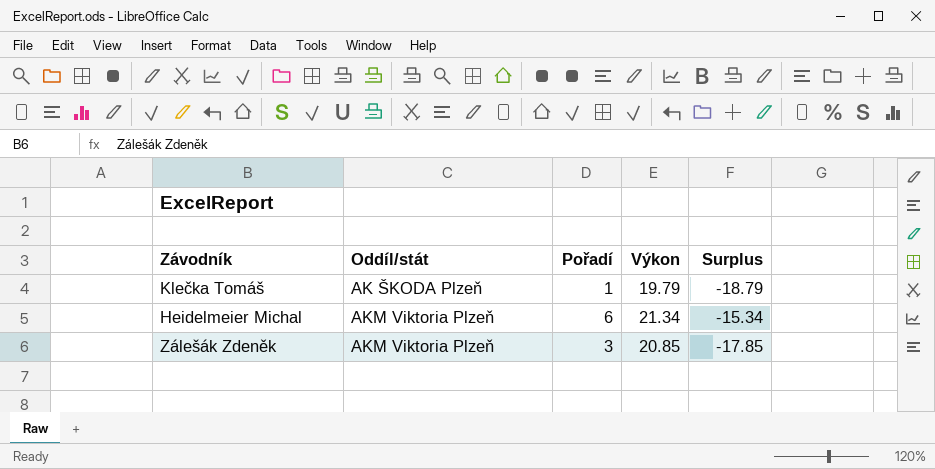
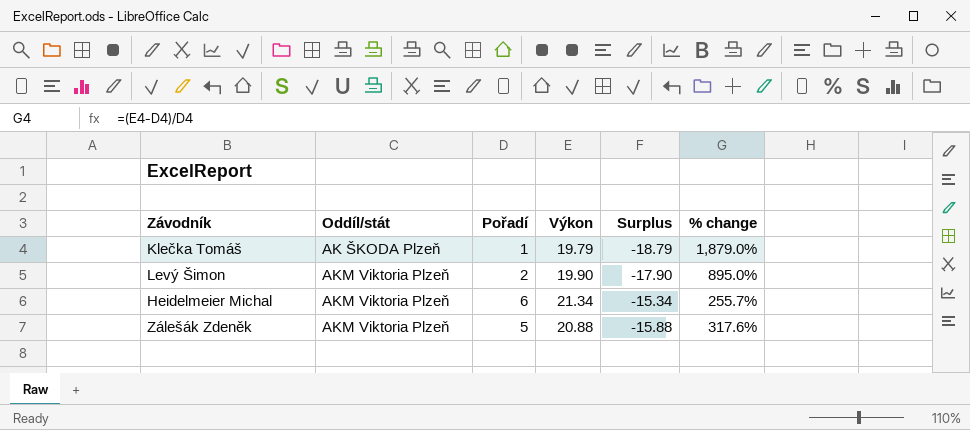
column % change | formula: none -> ([Výkon] - [Pořadí]) / [Pořadí]
row Levý Šimon: none -> AKM Viktoria Plzeň | 2 | 19.90 | -17.90 | 895.0%
Zálešák Zdeněk | Pořadí: 3 -> 5
Zálešák Zdeněk | Výkon: 20.85 -> 20.88
Zálešák Zdeněk | Surplus: -17.85 -> -15.88

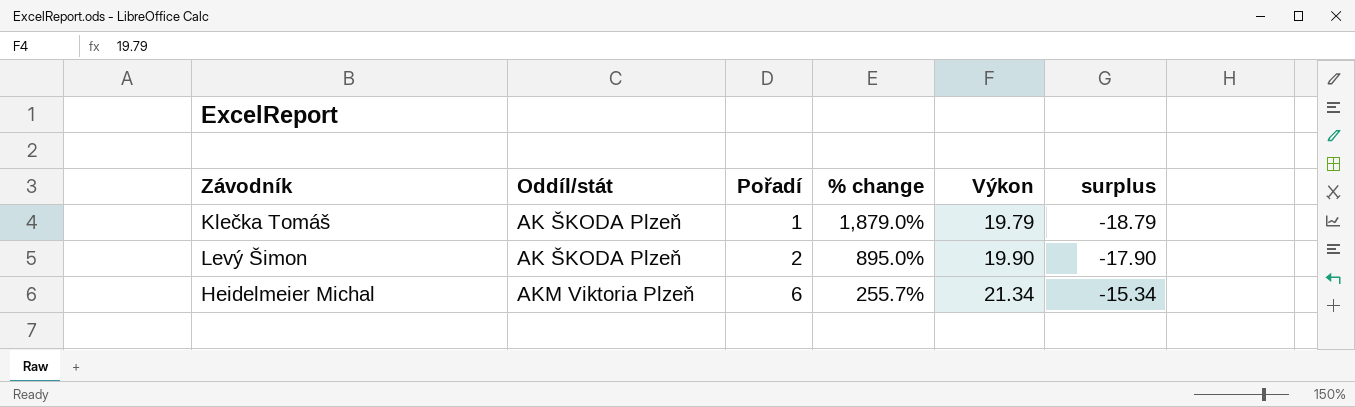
column % change | position: 6 -> 4
column name: Surplus -> surplus
row Zálešák Zdeněk: AKM Viktoria Plzeň | 5 | 20.88 | -15.88 | 317.6% -> none
Levý Šimon | Oddíl/stát: AKM Viktoria Plzeň -> AK ŠKODA Plzeň

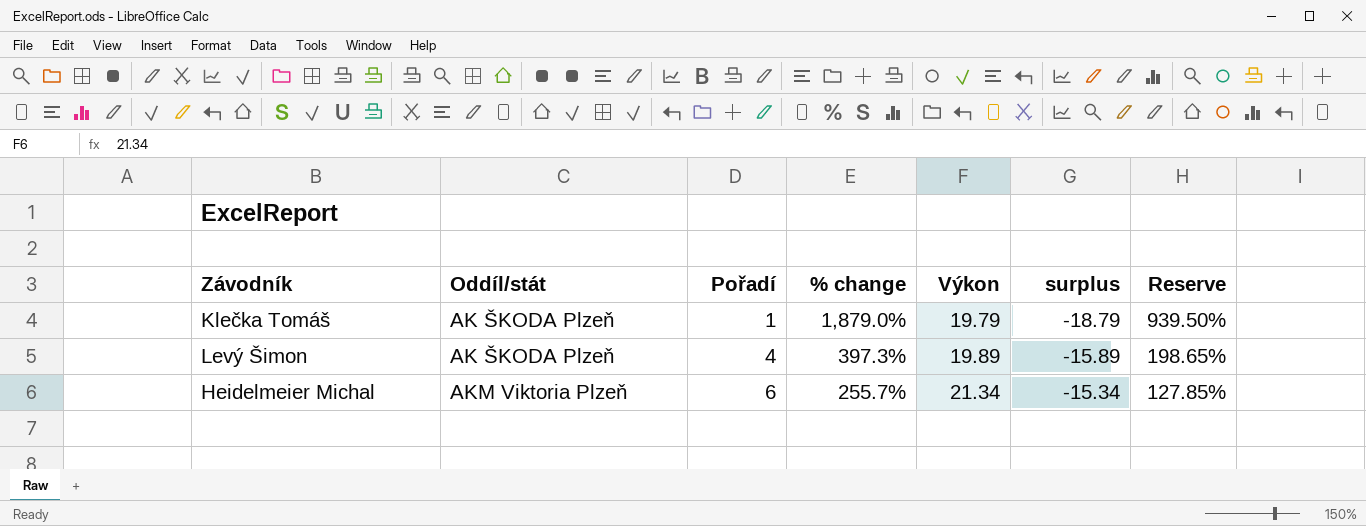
column Reserve | formula: none -> [% change] * 0.5
Levý Šimon | Pořadí: 2 -> 4
Levý Šimon | % change: 895.0% -> 397.3%
Levý Šimon | Výkon: 19.90 -> 19.89
Levý Šimon | surplus: -17.90 -> -15.89

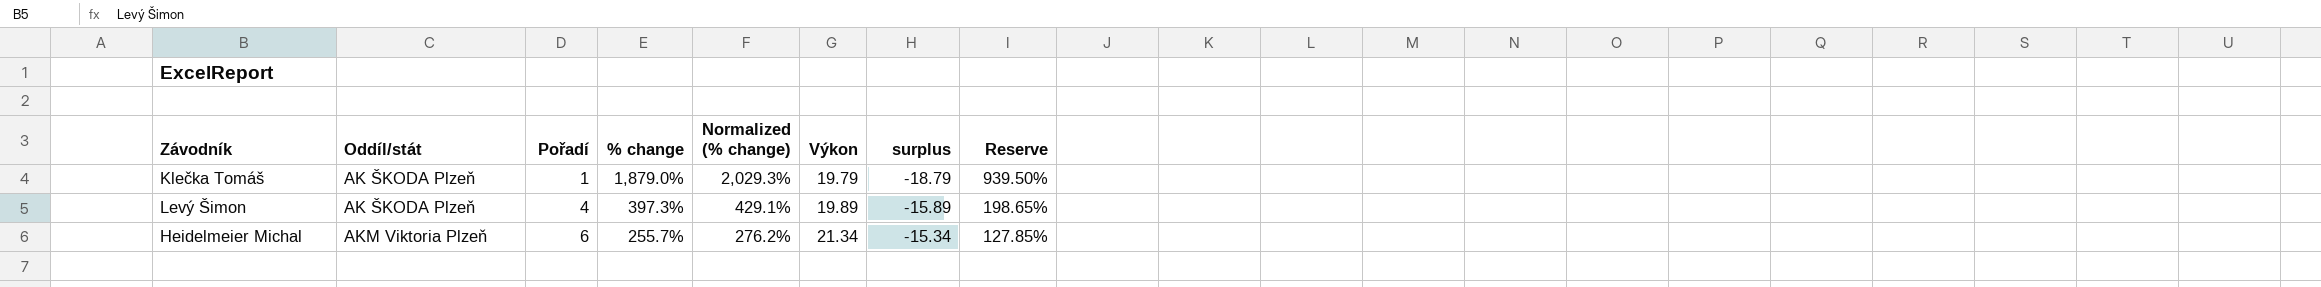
column Normalized (% change) | formula: none -> [% change] * 1.08

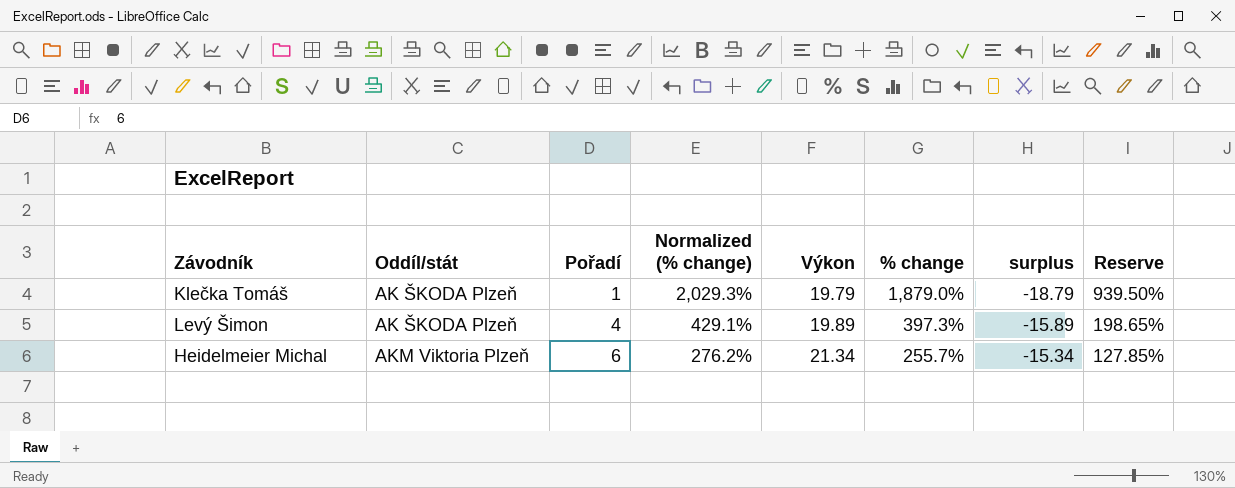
column % change | position: 4 -> 6

